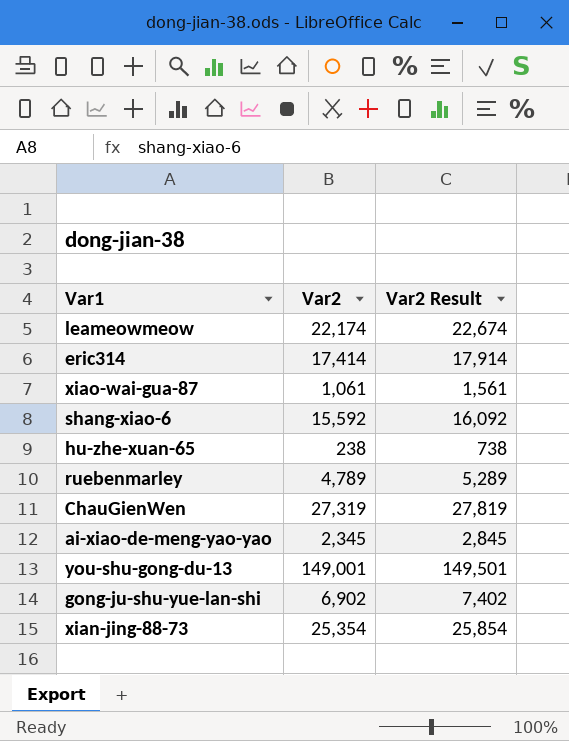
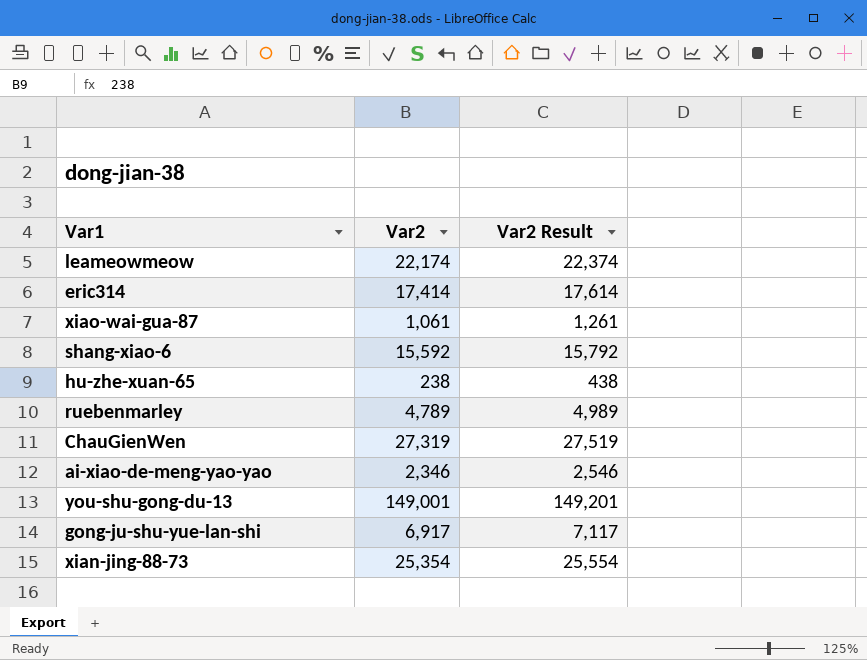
column Var2 Result | formula: [Var2] + 500 -> [Var2] + 200
ai-xiao-de-meng-yao-yao | Var2: 2,345 -> 2,346
gong-ju-shu-yue-lan-shi | Var2: 6,902 -> 6,917

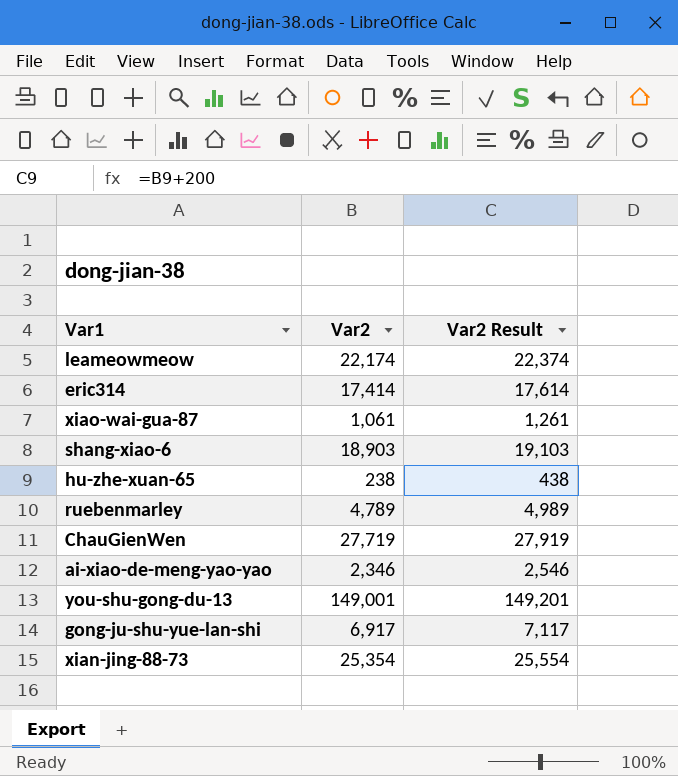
shang-xiao-6 | Var2: 15,592 -> 18,903
shang-xiao-6 | Var2 Result: 15,792 -> 19,103
ChauGienWen | Var2: 27,319 -> 27,719
ChauGienWen | Var2 Result: 27,519 -> 27,919

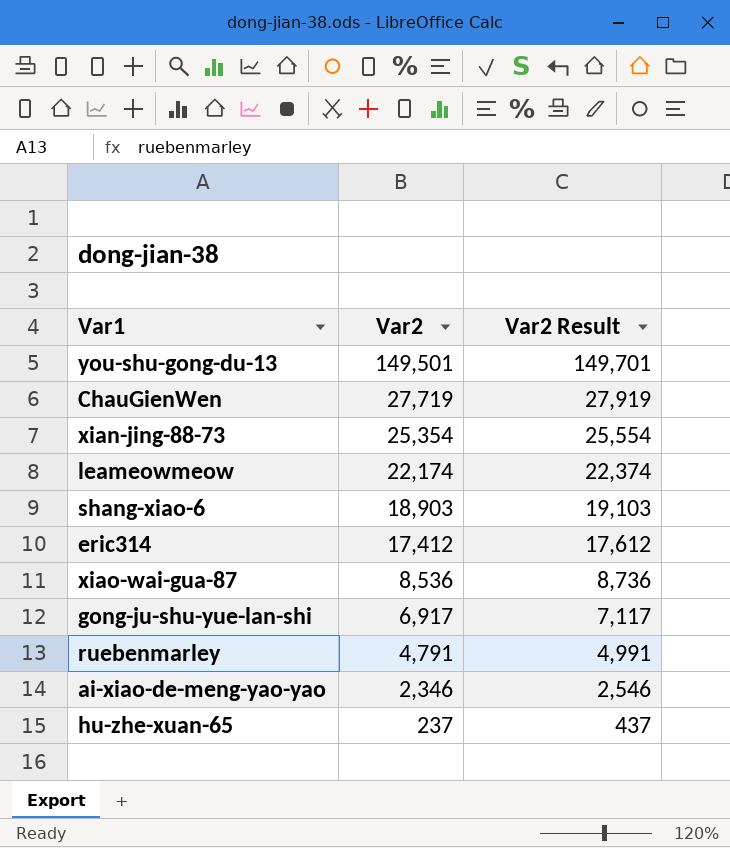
row order: none -> Var2 descending
you-shu-gong-du-13 | Var2: 149,001 -> 149,501
you-shu-gong-du-13 | Var2 Result: 149,201 -> 149,701
eric314 | Var2: 17,414 -> 17,412
eric314 | Var2 Result: 17,614 -> 17,612
xiao-wai-gua-87 | Var2: 1,061 -> 8,536
xiao-wai-gua-87 | Var2 Result: 1,261 -> 8,736
ruebenmarley | Var2: 4,789 -> 4,791
ruebenmarley | Var2 Result: 4,989 -> 4,991
hu-zhe-xuan-65 | Var2: 238 -> 237
hu-zhe-xuan-65 | Var2 Result: 438 -> 437

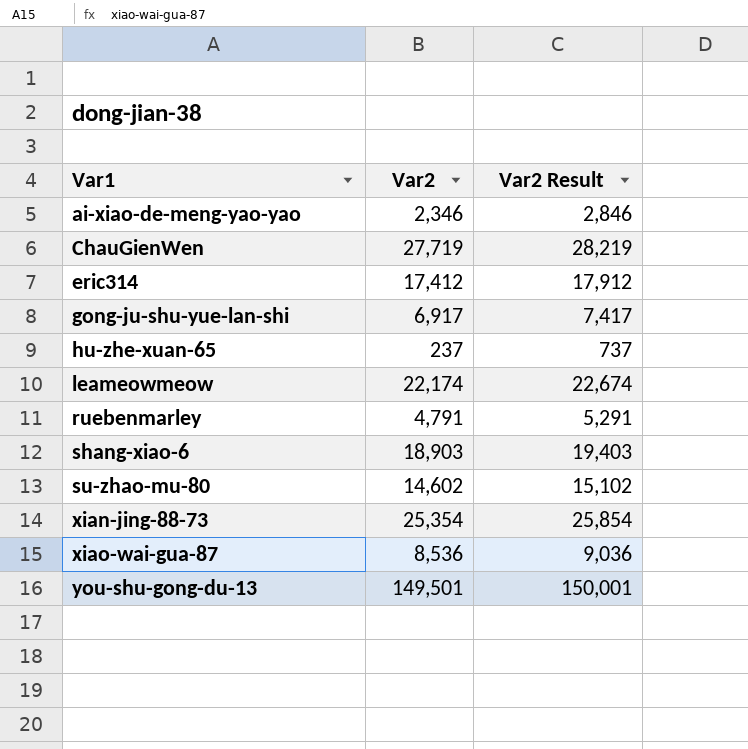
row order: Var2 descending -> Var1 ascending
column Var2 Result | formula: [Var2] + 200 -> [Var2] + 500
row su-zhao-mu-80: none -> 14,602 | 15,102

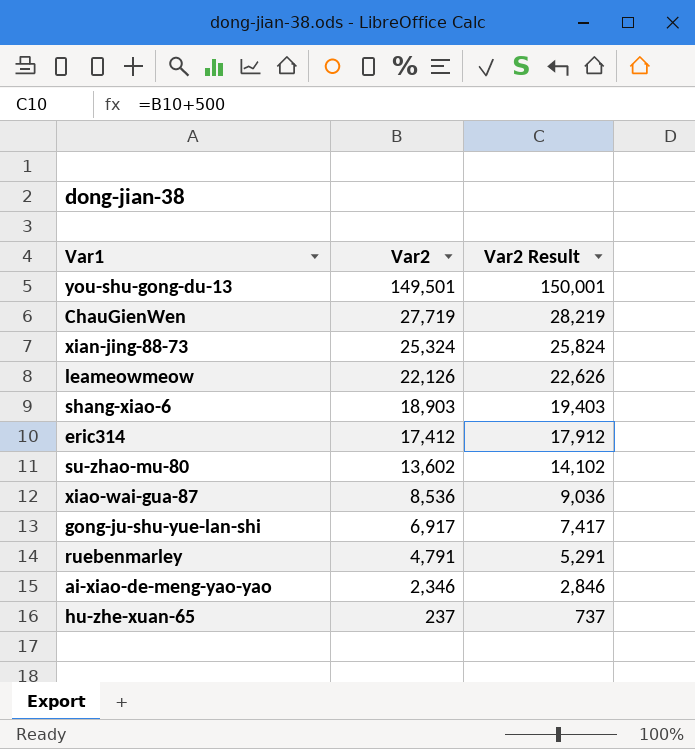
row order: Var1 ascending -> Var2 descending
xian-jing-88-73 | Var2: 25,354 -> 25,324
xian-jing-88-73 | Var2 Result: 25,854 -> 25,824
leameowmeow | Var2: 22,174 -> 22,126
leameowmeow | Var2 Result: 22,674 -> 22,626
su-zhao-mu-80 | Var2: 14,602 -> 13,602
su-zhao-mu-80 | Var2 Result: 15,102 -> 14,102

